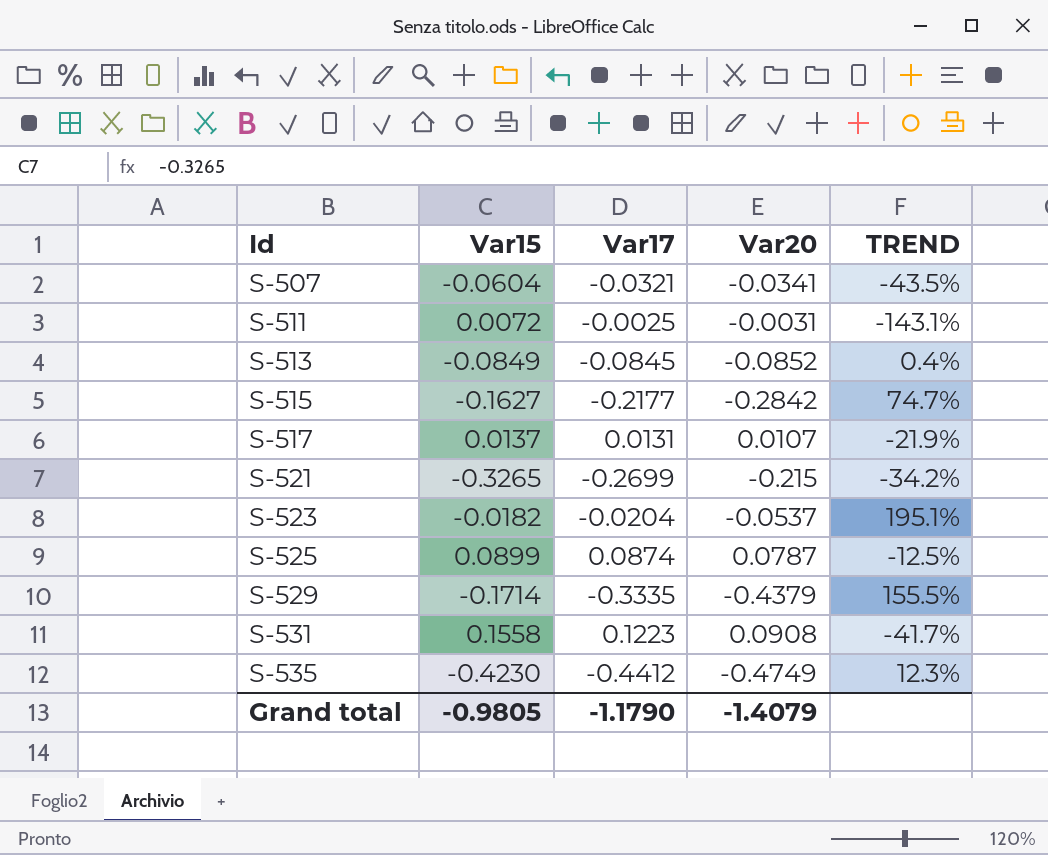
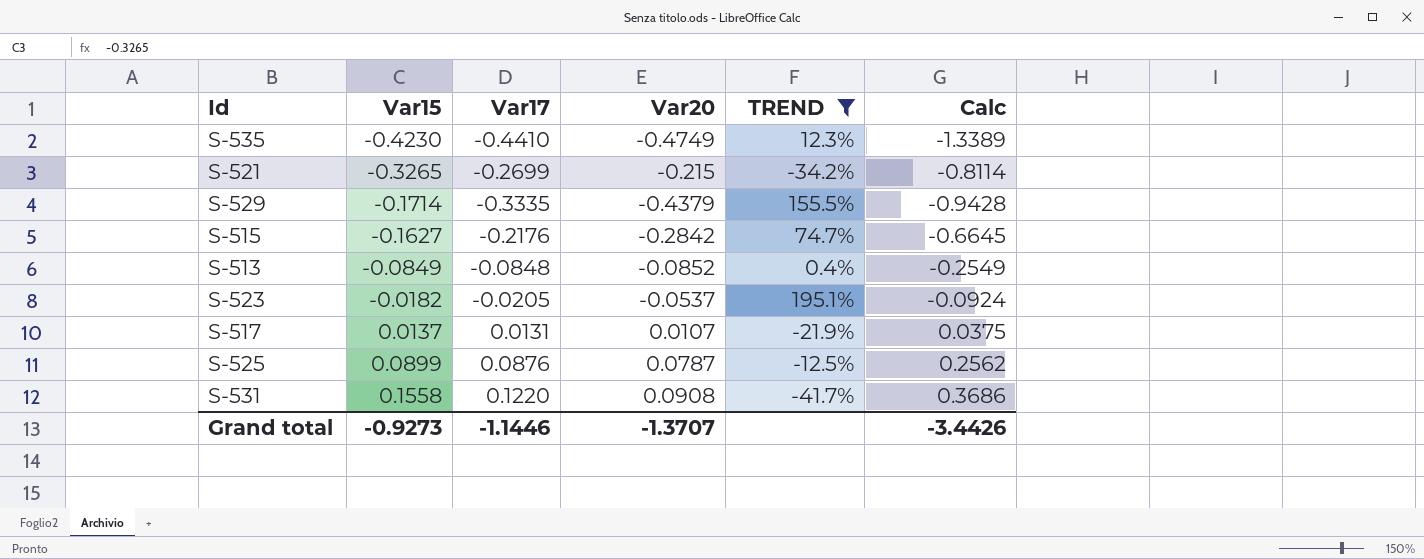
filter: none -> TREND >= -41.7%
row order: Id ascending -> Var15 ascending
column Calc | formula: none -> [Var15] + [Var17] + [Var20]
S-535 | Var17: -0.4412 -> -0.4410
S-515 | Var17: -0.2177 -> -0.2176
S-513 | Var17: -0.0845 -> -0.0848
S-523 | Var17: -0.0204 -> -0.0205
S-525 | Var17: 0.0874 -> 0.0876
S-531 | Var17: 0.1223 -> 0.1220
Grand total | Var15: -0.9805 -> -0.9273
Grand total | Var17: -1.1790 -> -1.1446
Grand total | Var20: -1.4079 -> -1.3707

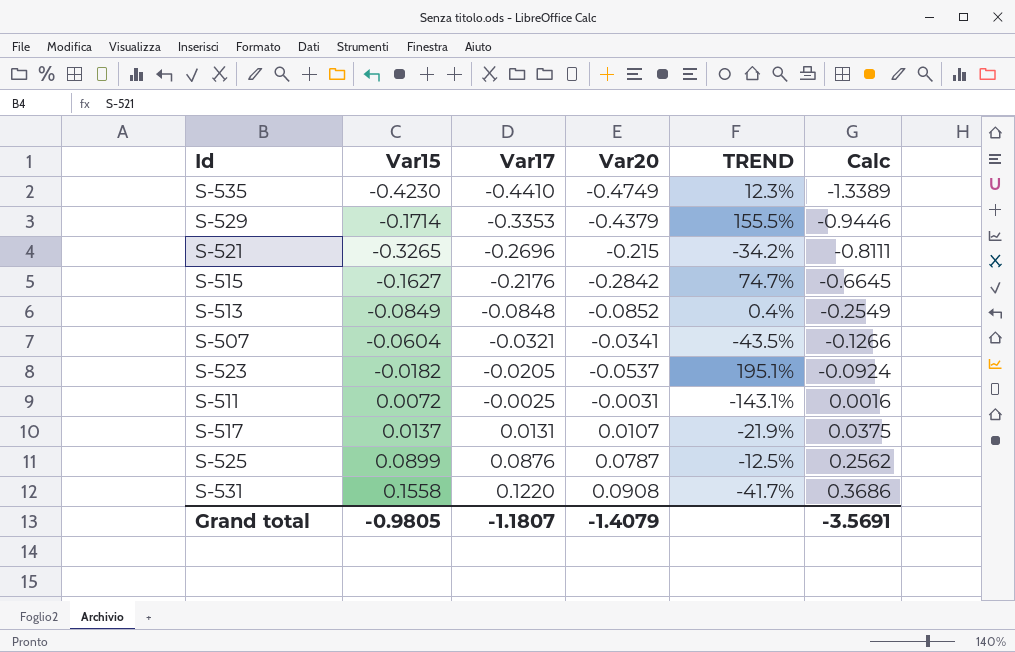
filter: TREND >= -41.7% -> none
row order: Var15 ascending -> Var17 ascending
S-529 | Var17: -0.3335 -> -0.3353
S-529 | Calc: -0.9428 -> -0.9446
S-521 | Var17: -0.2699 -> -0.2696
S-521 | Calc: -0.8114 -> -0.8111
Grand total | Var15: -0.9273 -> -0.9805
Grand total | Var17: -1.1446 -> -1.1807
Grand total | Var20: -1.3707 -> -1.4079
Grand total | Calc: -3.4426 -> -3.5691

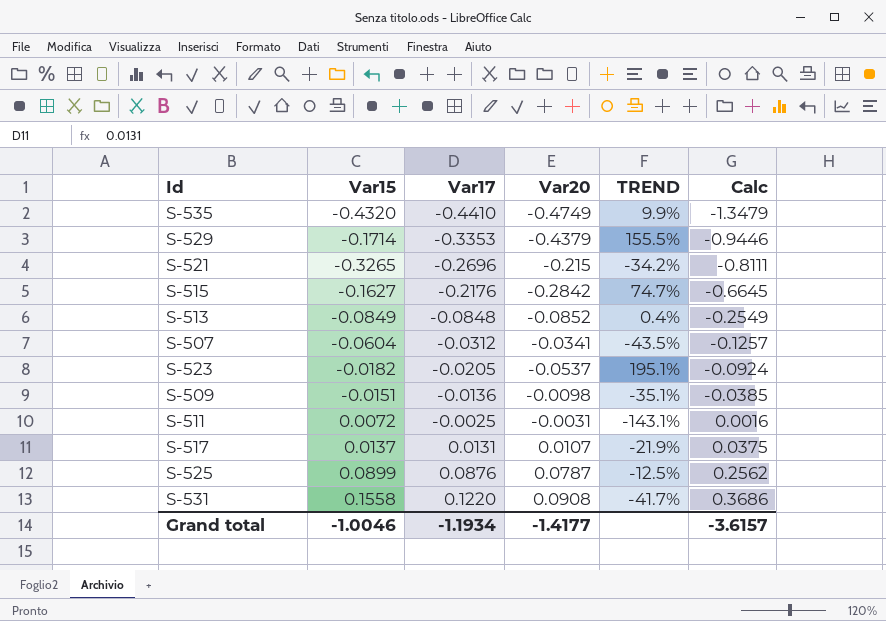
S-535 | Var15: -0.4230 -> -0.4320
S-535 | TREND: 12.3% -> 9.9%
S-535 | Calc: -1.3389 -> -1.3479
S-507 | Var17: -0.0321 -> -0.0312
S-507 | Calc: -0.1266 -> -0.1257
row S-509: none -> -0.0151 | -0.0136 | -0.0098 | -35.1% | -0.0385
Grand total | Var15: -0.9805 -> -1.0046
Grand total | Var17: -1.1807 -> -1.1934
Grand total | Var20: -1.4079 -> -1.4177
Grand total | Calc: -3.5691 -> -3.6157

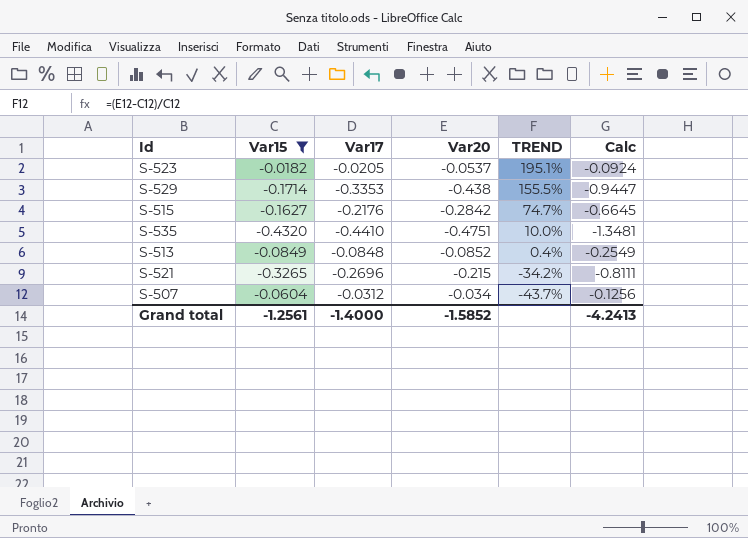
filter: none -> Var15 <= -0.0182
row order: Var17 ascending -> TREND descending
S-529 | Var20: -0.4379 -> -0.438
S-529 | Calc: -0.9446 -> -0.9447
S-535 | Var20: -0.4749 -> -0.4751
S-535 | TREND: 9.9% -> 10.0%
S-535 | Calc: -1.3479 -> -1.3481
S-507 | Var20: -0.0341 -> -0.034
S-507 | TREND: -43.5% -> -43.7%
S-507 | Calc: -0.1257 -> -0.1256
Grand total | Var15: -1.0046 -> -1.2561
Grand total | Var17: -1.1934 -> -1.4000
Grand total | Var20: -1.4177 -> -1.5852
Grand total | Calc: -3.6157 -> -4.2413

